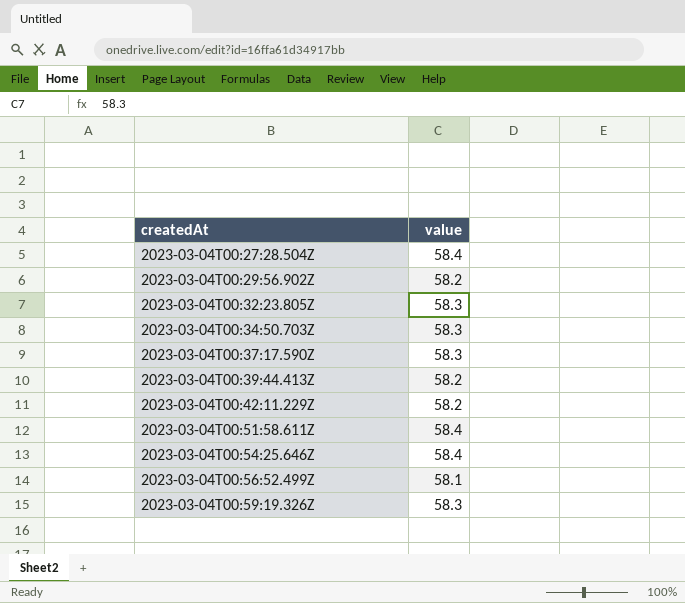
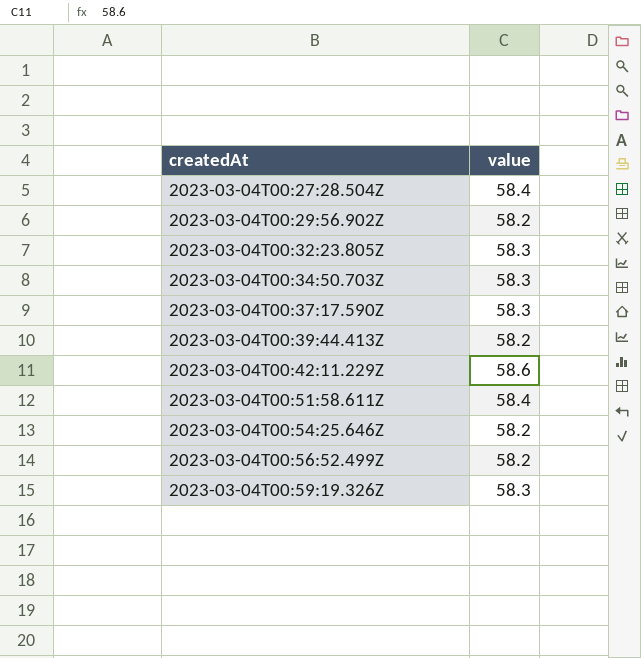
2023-03-04T00:42:11.229Z | value: 58.2 -> 58.6
2023-03-04T00:54:25.646Z | value: 58.4 -> 58.2
2023-03-04T00:56:52.499Z | value: 58.1 -> 58.2

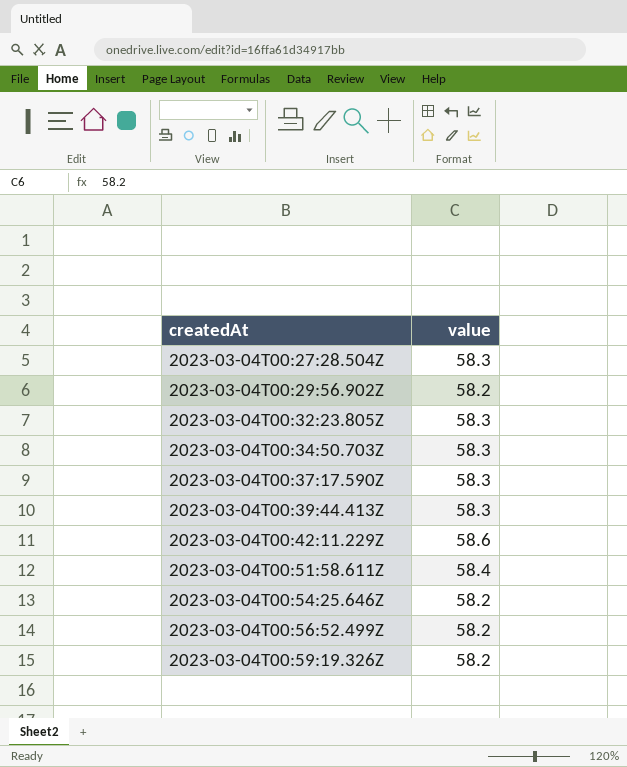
2023-03-04T00:27:28.504Z | value: 58.4 -> 58.3
2023-03-04T00:39:44.413Z | value: 58.2 -> 58.3
2023-03-04T00:59:19.326Z | value: 58.3 -> 58.2

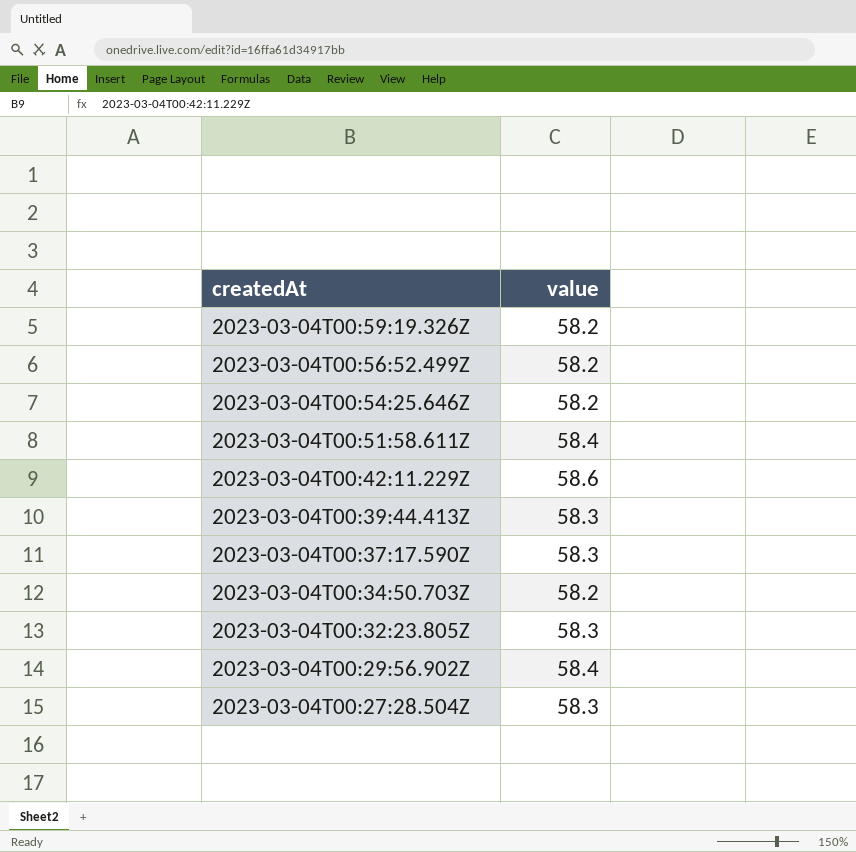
row order: createdAt ascending -> createdAt descending
2023-03-04T00:34:50.703Z | value: 58.3 -> 58.2
2023-03-04T00:29:56.902Z | value: 58.2 -> 58.4

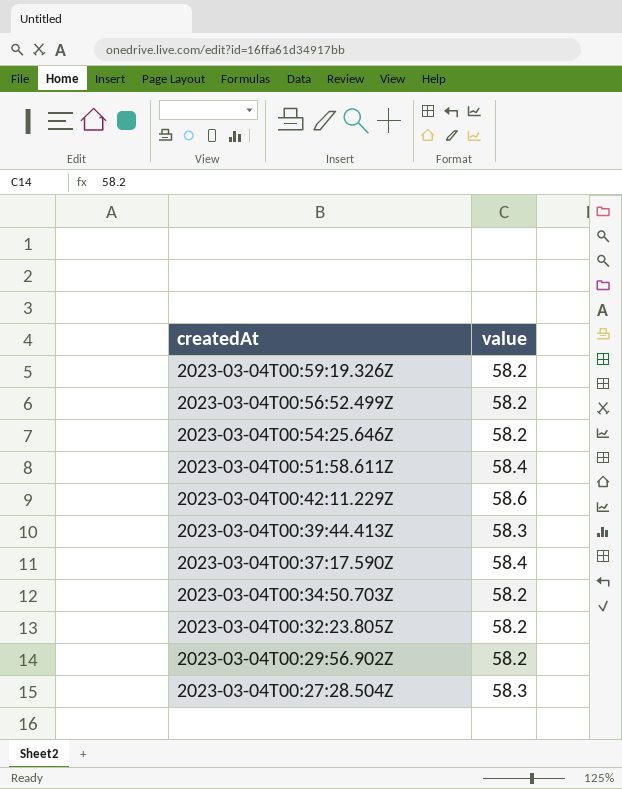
2023-03-04T00:37:17.590Z | value: 58.3 -> 58.4
2023-03-04T00:32:23.805Z | value: 58.3 -> 58.2
2023-03-04T00:29:56.902Z | value: 58.4 -> 58.2

